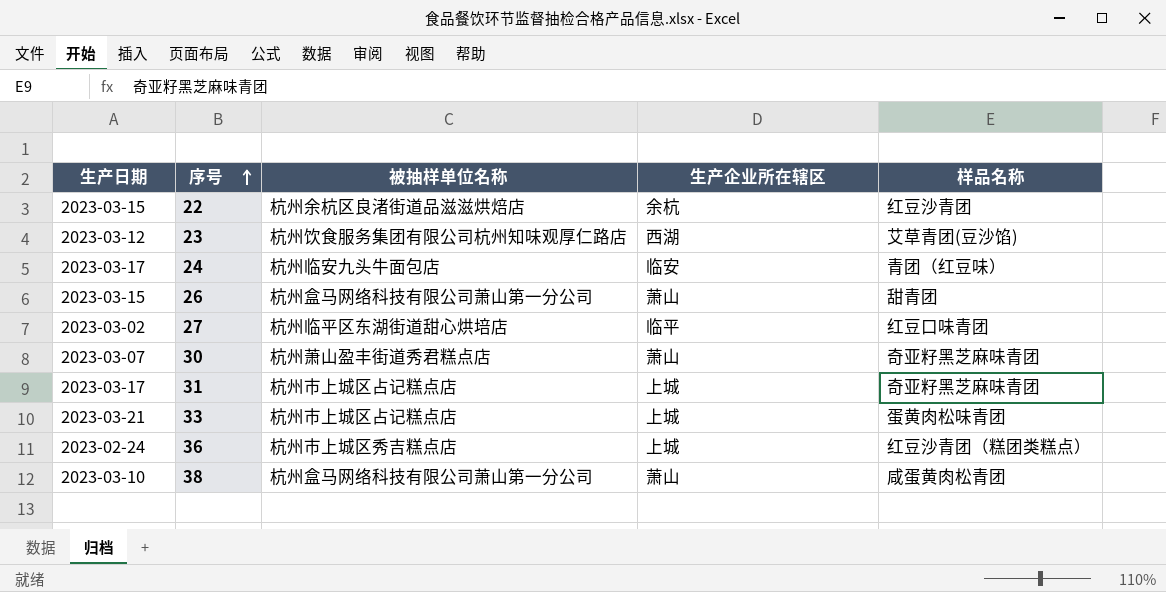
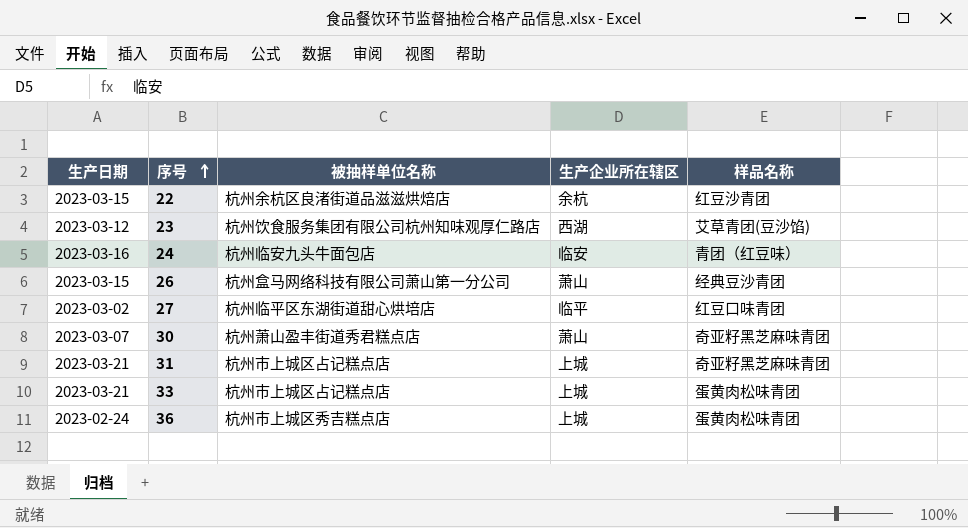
row 38: 2023-03-10 | 杭州盒马网络科技有限公司萧山第一分公司 | 萧山 | 咸蛋黄肉松青团 -> none
24 | 生产日期: 2023-03-17 -> 2023-03-16
26 | 样品名称: 甜青团 -> 经典豆沙青团
31 | 生产日期: 2023-03-17 -> 2023-03-21
36 | 样品名称: 红豆沙青团（糕团类糕点） -> 蛋黄肉松味青团

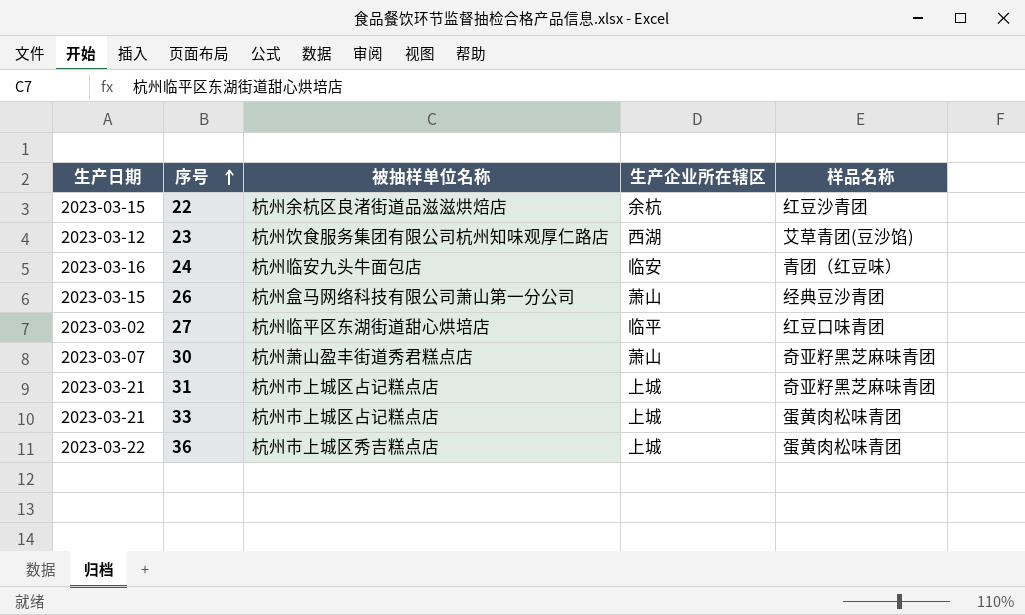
36 | 生产日期: 2023-02-24 -> 2023-03-22

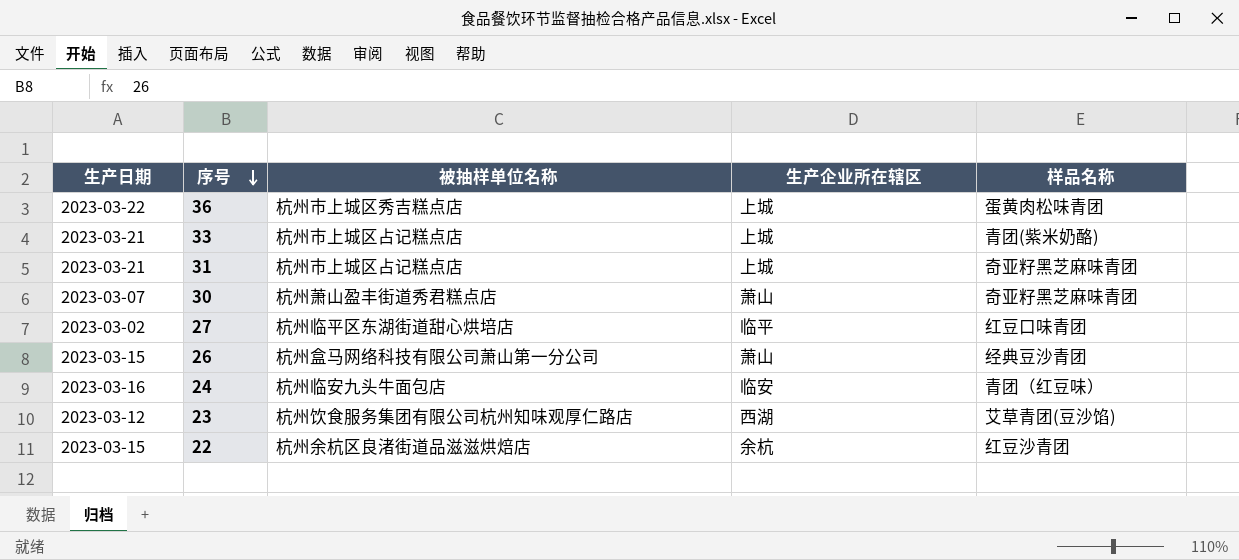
row order: 序号 ascending -> 序号 descending
33 | 样品名称: 蛋黄肉松味青团 -> 青团(紫米奶酪)

